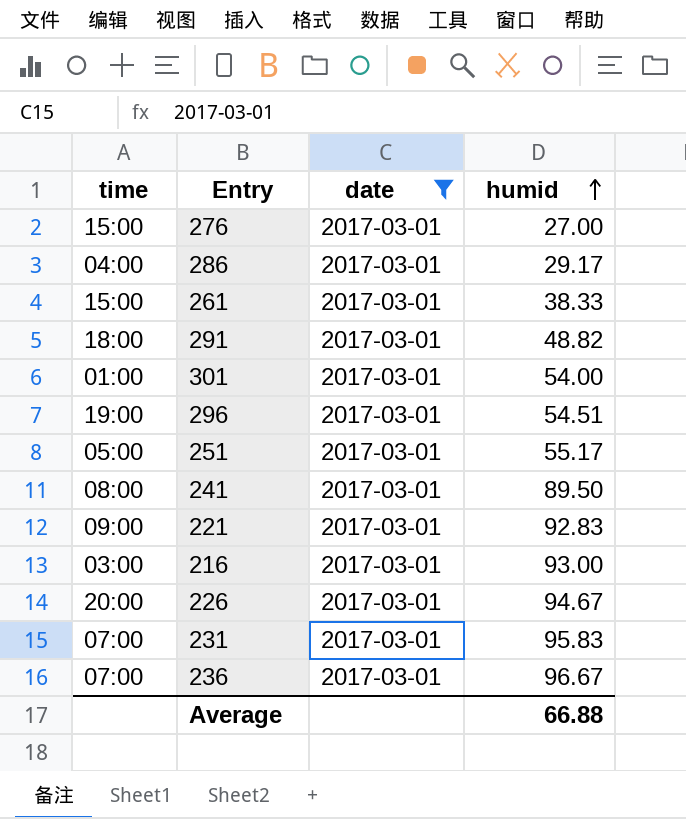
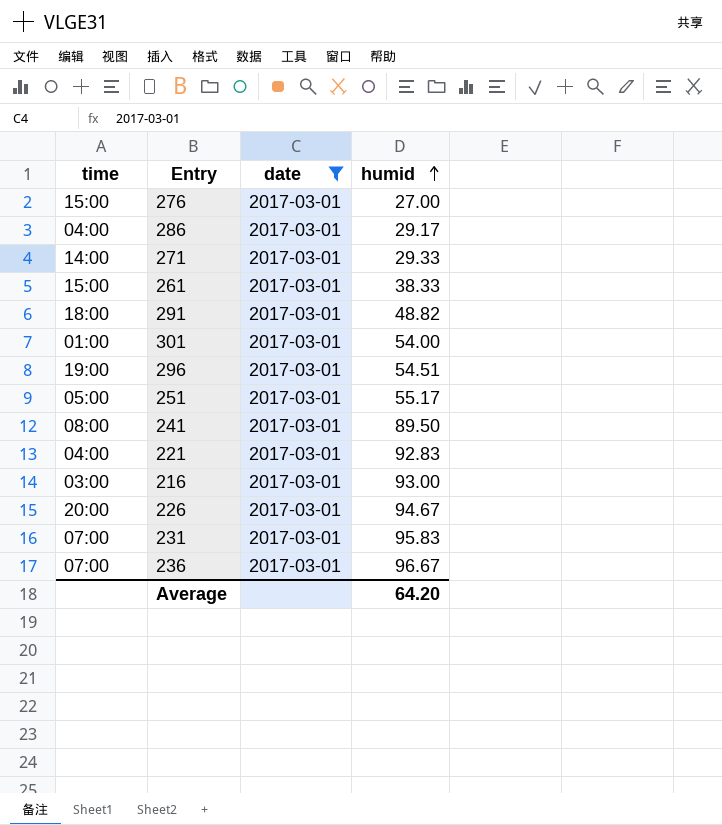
row 271: none -> 14:00 | 2017-03-01 | 29.33
221 | time: 09:00 -> 04:00
Average | humid: 66.88 -> 64.20

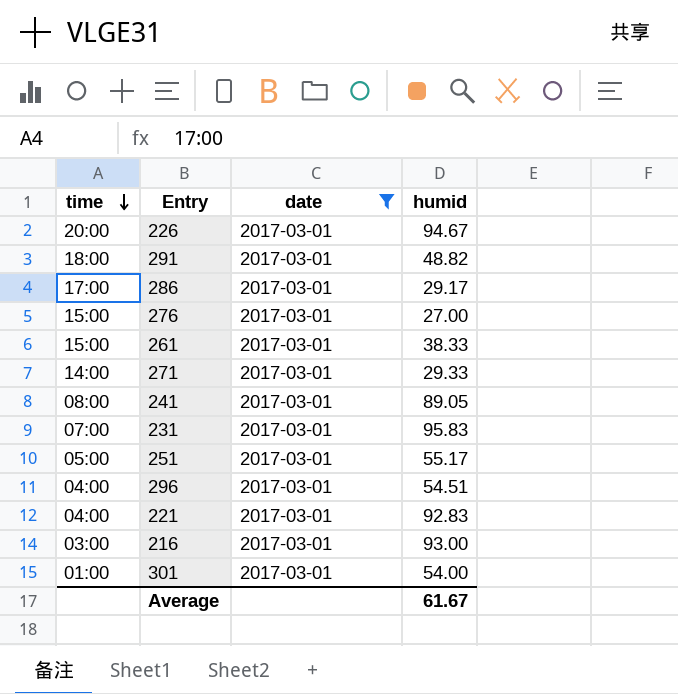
row order: humid ascending -> time descending
row 236: 07:00 | 2017-03-01 | 96.67 -> none
286 | time: 04:00 -> 17:00
241 | humid: 89.50 -> 89.05
296 | time: 19:00 -> 04:00
Average | humid: 64.20 -> 61.67

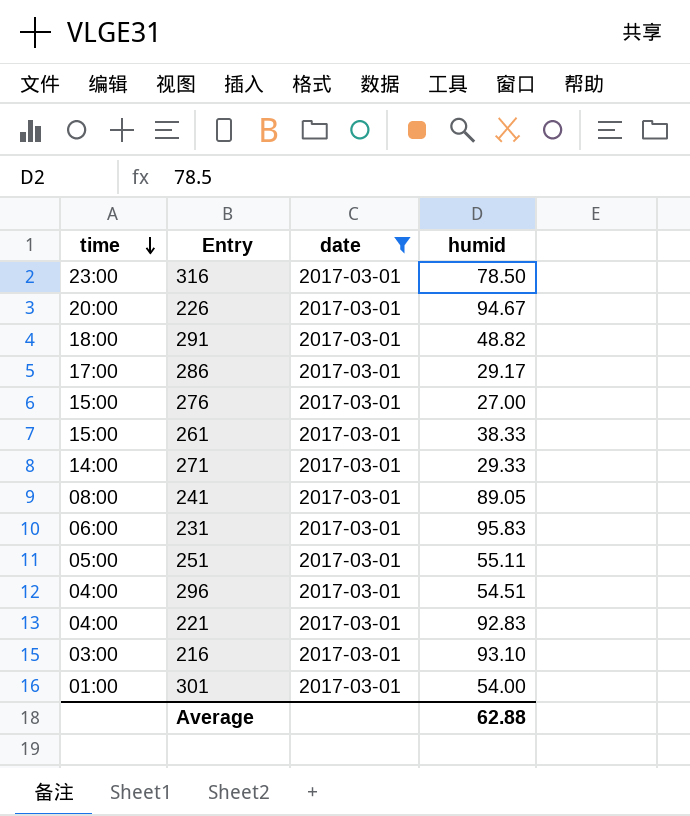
row 316: none -> 23:00 | 2017-03-01 | 78.50
231 | time: 07:00 -> 06:00
251 | humid: 55.17 -> 55.11
216 | humid: 93.00 -> 93.10
Average | humid: 61.67 -> 62.88

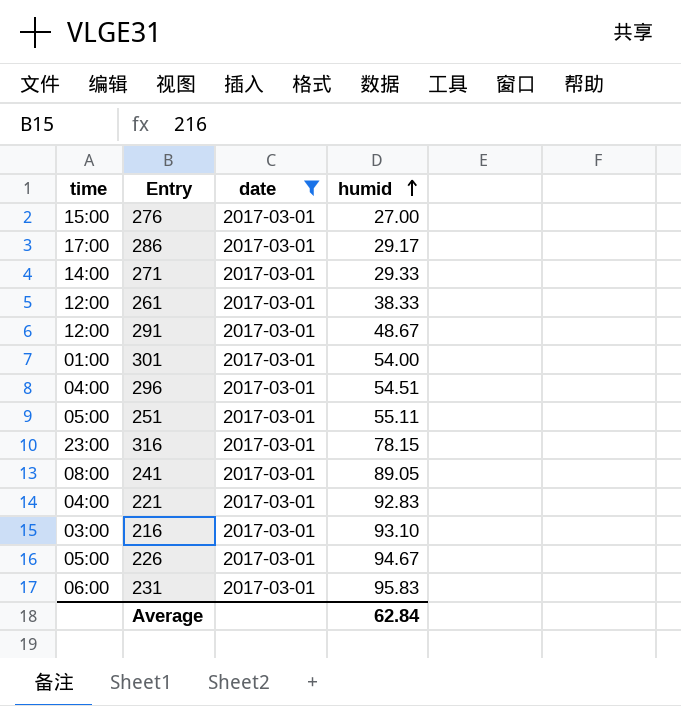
row order: time descending -> humid ascending
261 | time: 15:00 -> 12:00
291 | time: 18:00 -> 12:00
291 | humid: 48.82 -> 48.67
316 | humid: 78.50 -> 78.15
226 | time: 20:00 -> 05:00
Average | humid: 62.88 -> 62.84

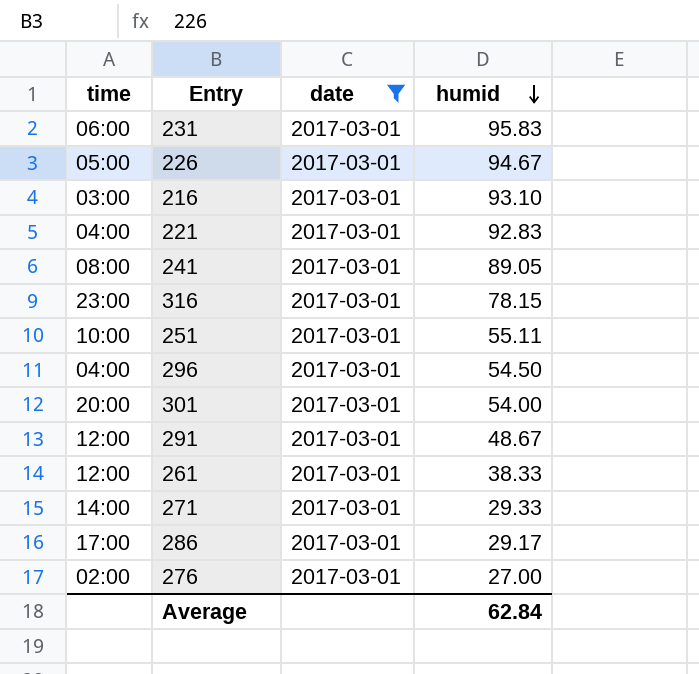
row order: humid ascending -> humid descending
251 | time: 05:00 -> 10:00
296 | humid: 54.51 -> 54.50
301 | time: 01:00 -> 20:00
276 | time: 15:00 -> 02:00

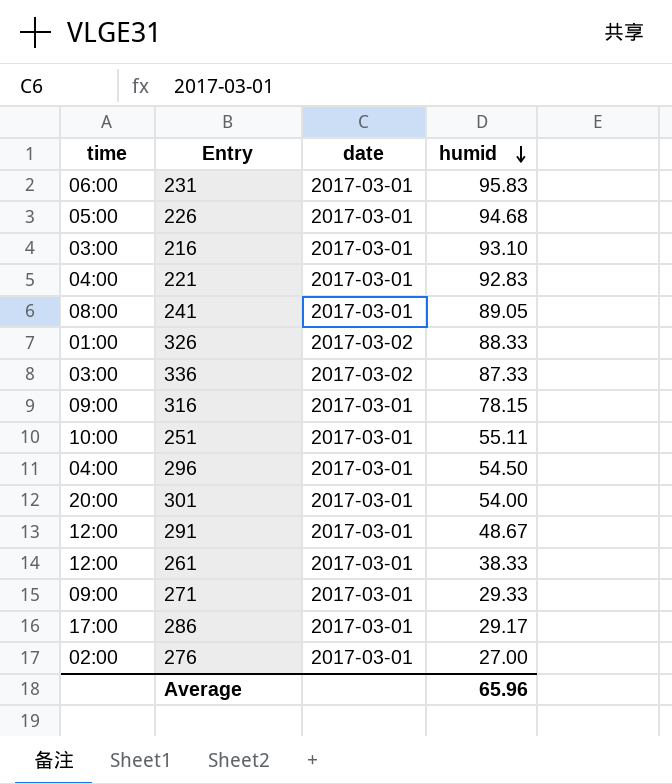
filter: date = 2017-03-01 -> none
226 | humid: 94.67 -> 94.68
316 | time: 23:00 -> 09:00
271 | time: 14:00 -> 09:00
Average | humid: 62.84 -> 65.96

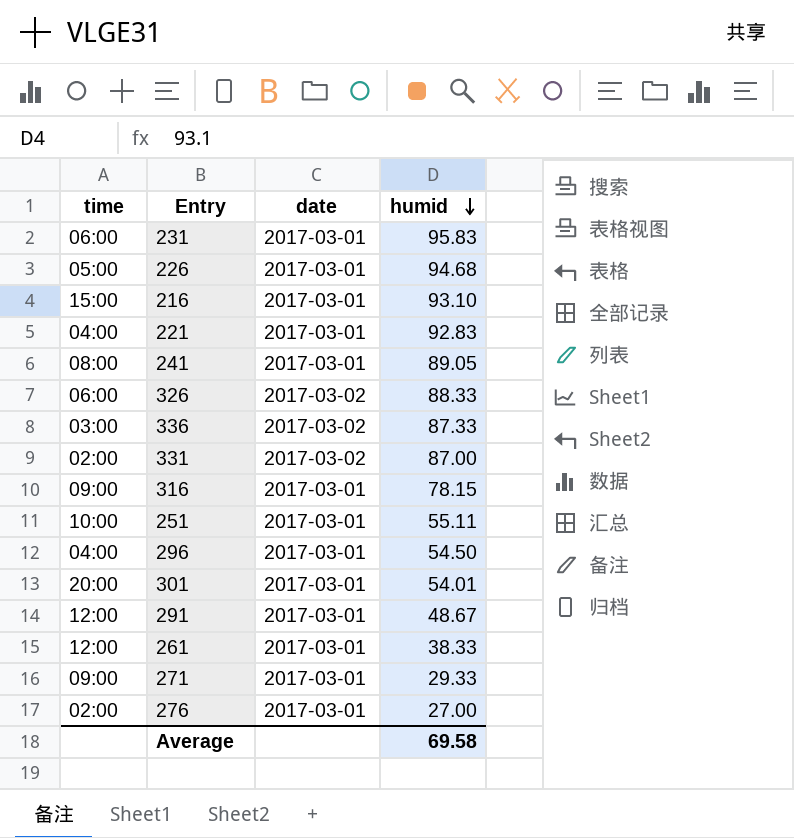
row 286: 17:00 | 2017-03-01 | 29.17 -> none
216 | time: 03:00 -> 15:00
326 | time: 01:00 -> 06:00
row 331: none -> 02:00 | 2017-03-02 | 87.00
301 | humid: 54.00 -> 54.01
Average | humid: 65.96 -> 69.58

